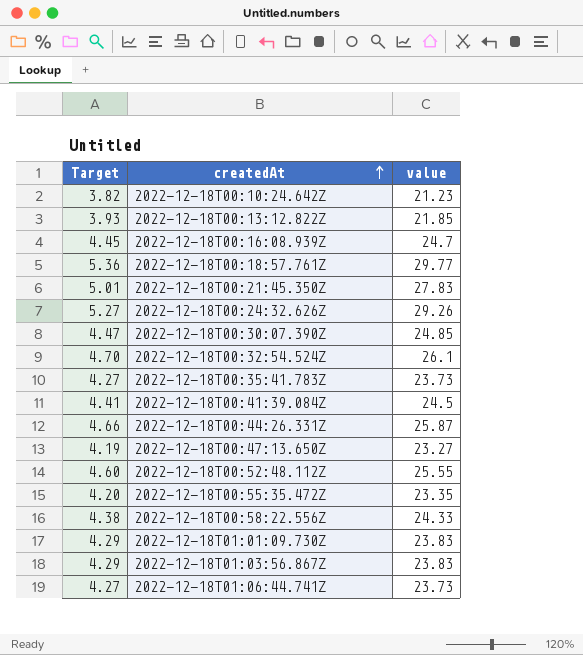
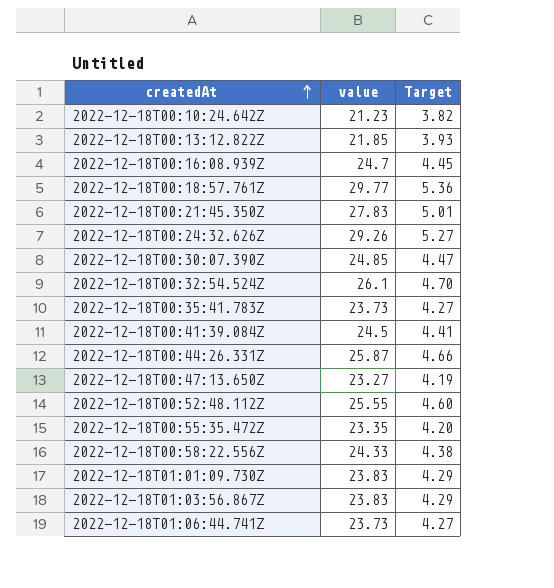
column Target | position: 1 -> 3

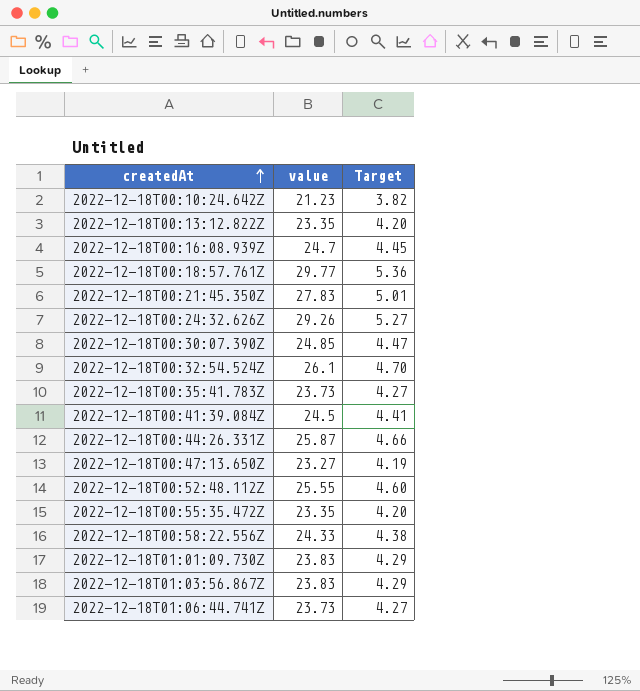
2022-12-18T00:13:12.822Z | value: 21.85 -> 23.35
2022-12-18T00:13:12.822Z | Target: 3.93 -> 4.20

